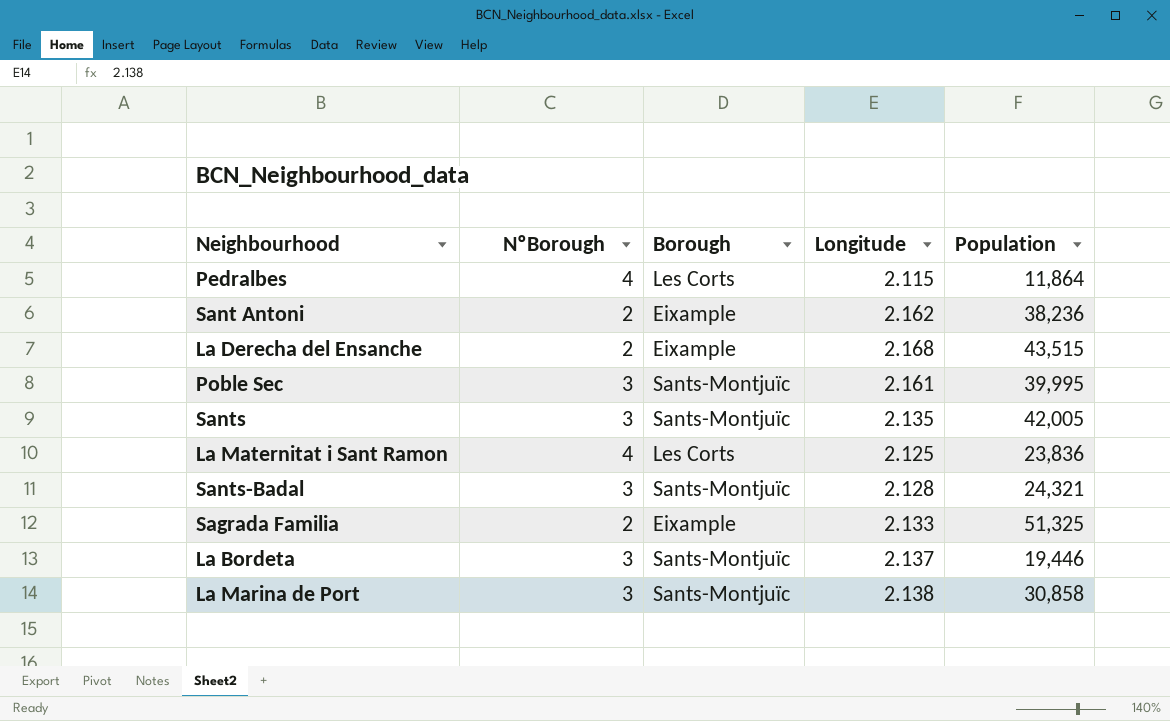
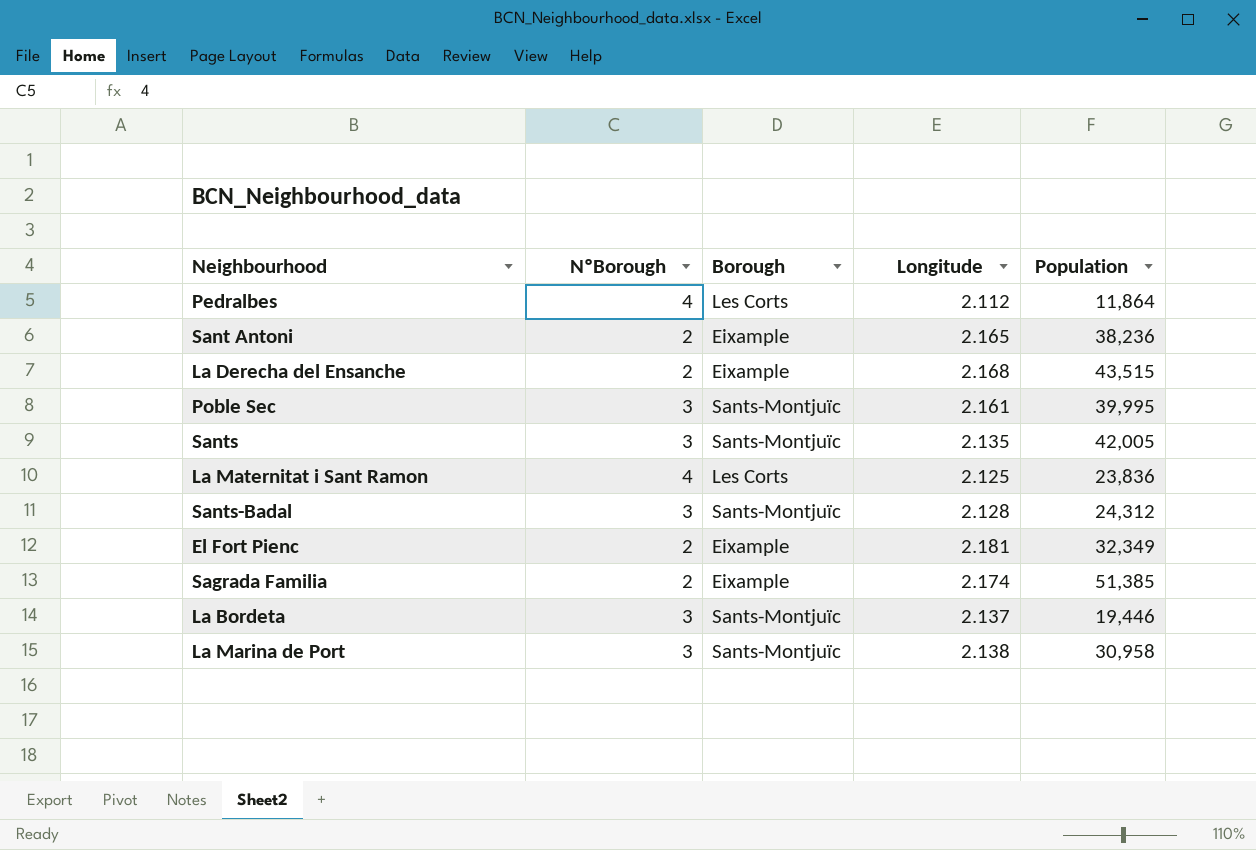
Pedralbes | Longitude: 2.115 -> 2.112
Sant Antoni | Longitude: 2.162 -> 2.165
Sants-Badal | Population: 24,321 -> 24,312
row El Fort Pienc: none -> 2 | Eixample | 2.181 | 32,349
Sagrada Familia | Longitude: 2.133 -> 2.174
Sagrada Familia | Population: 51,325 -> 51,385
La Marina de Port | Population: 30,858 -> 30,958

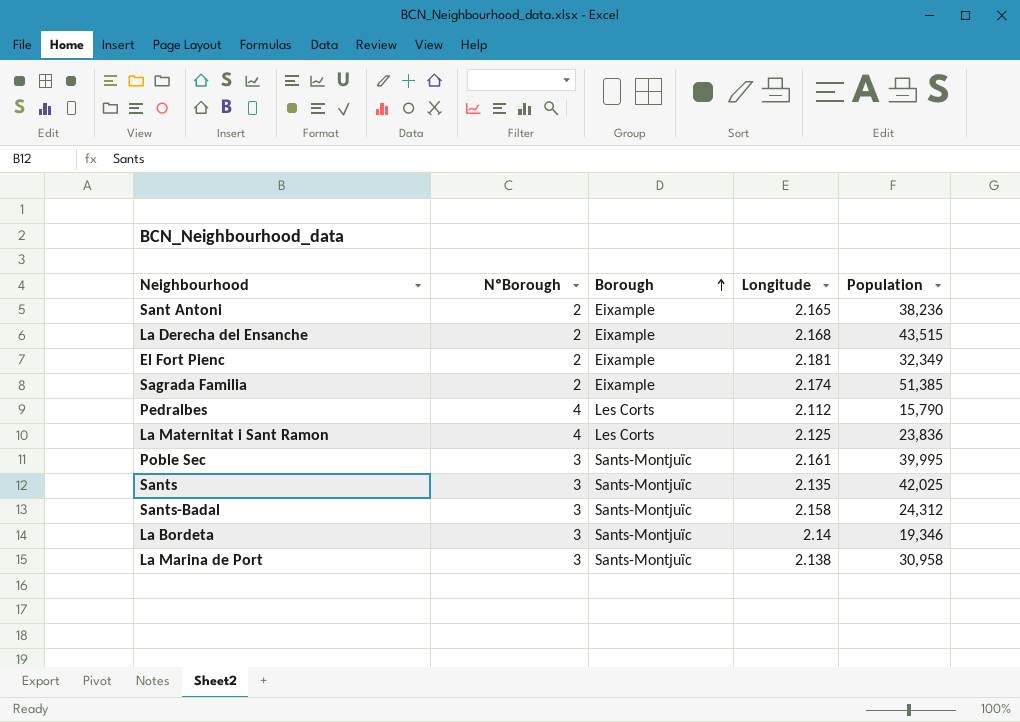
row order: none -> Borough ascending
Pedralbes | Population: 11,864 -> 15,790
Sants | Population: 42,005 -> 42,025
Sants-Badal | Longitude: 2.128 -> 2.158
La Bordeta | Longitude: 2.137 -> 2.14
La Bordeta | Population: 19,446 -> 19,346

